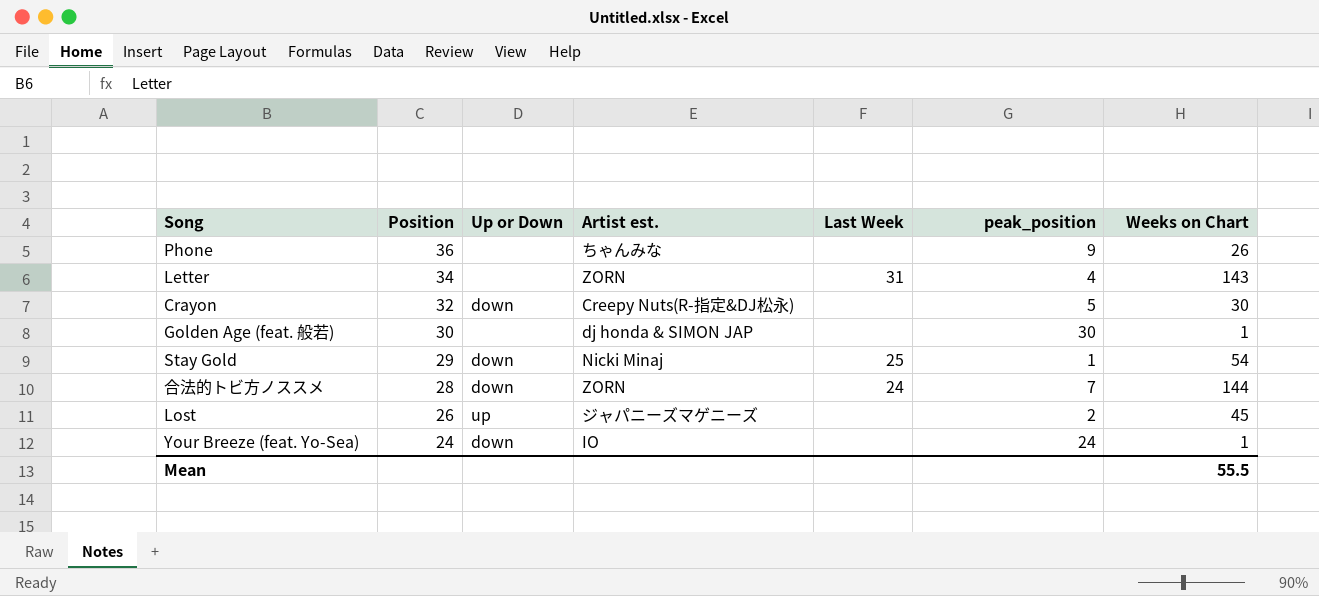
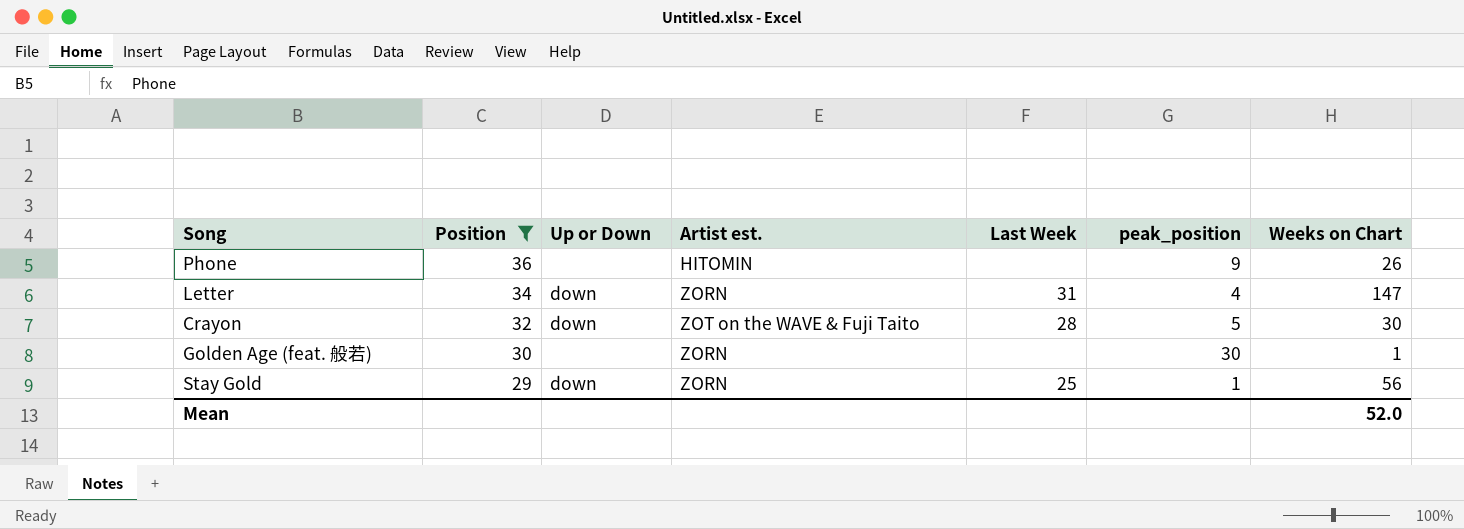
filter: none -> Position >= 29
Phone | Artist est.: ちゃんみな -> HITOMIN
Letter | Up or Down: none -> down
Letter | Weeks on Chart: 143 -> 147
Crayon | Artist est.: Creepy Nuts(R-指定&DJ松永) -> ZOT on the WAVE & Fuji Taito
Crayon | Last Week: none -> 28
Golden Age (feat. 般若) | Artist est.: dj honda & SIMON JAP -> ZORN
Stay Gold | Artist est.: Nicki Minaj -> ZORN
Stay Gold | Weeks on Chart: 54 -> 56
Mean | Weeks on Chart: 55.5 -> 52.0

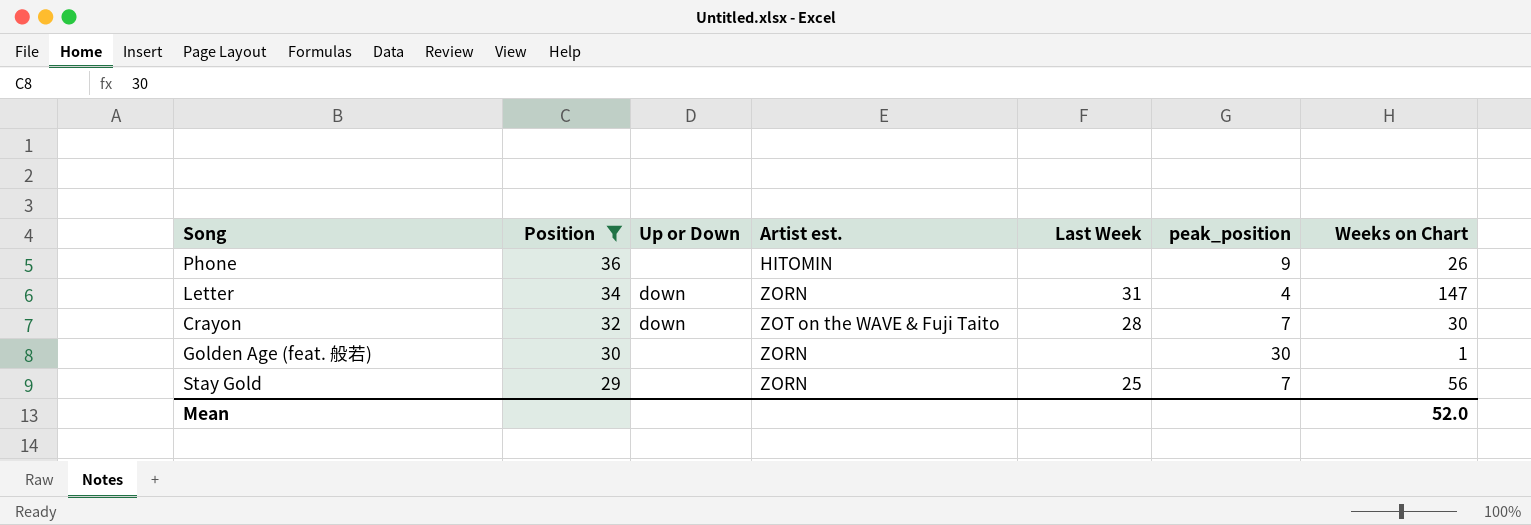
Crayon | peak_position: 5 -> 7
Stay Gold | Up or Down: down -> none
Stay Gold | peak_position: 1 -> 7

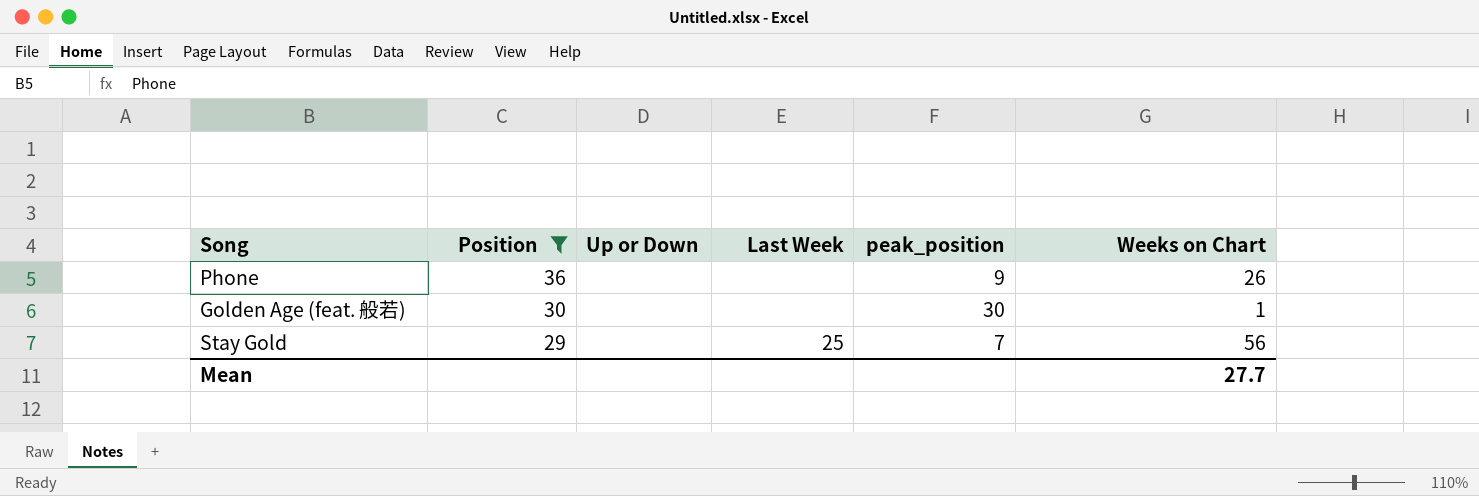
column Artist est. | position: 4 -> none
row Letter: 34 | down | ZORN | 31 | 4 | 147 -> none
row Crayon: 32 | down | ZOT on the WAVE & Fuji Taito | 28 | 7 | 30 -> none
Mean | Weeks on Chart: 52.0 -> 27.7

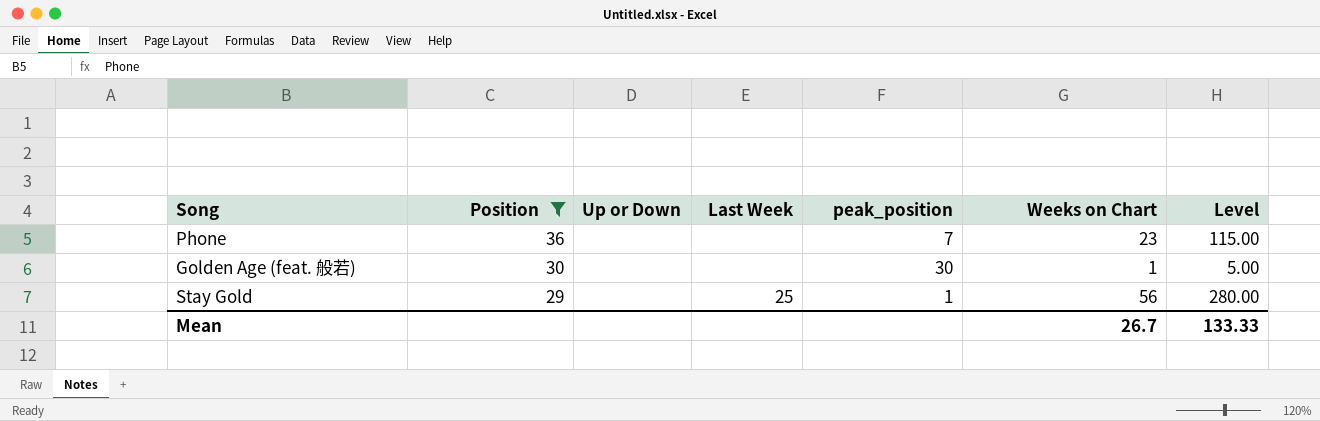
column Level | formula: none -> [Weeks on Chart] * 5
Phone | peak_position: 9 -> 7
Phone | Weeks on Chart: 26 -> 23
Stay Gold | peak_position: 7 -> 1
Mean | Weeks on Chart: 27.7 -> 26.7

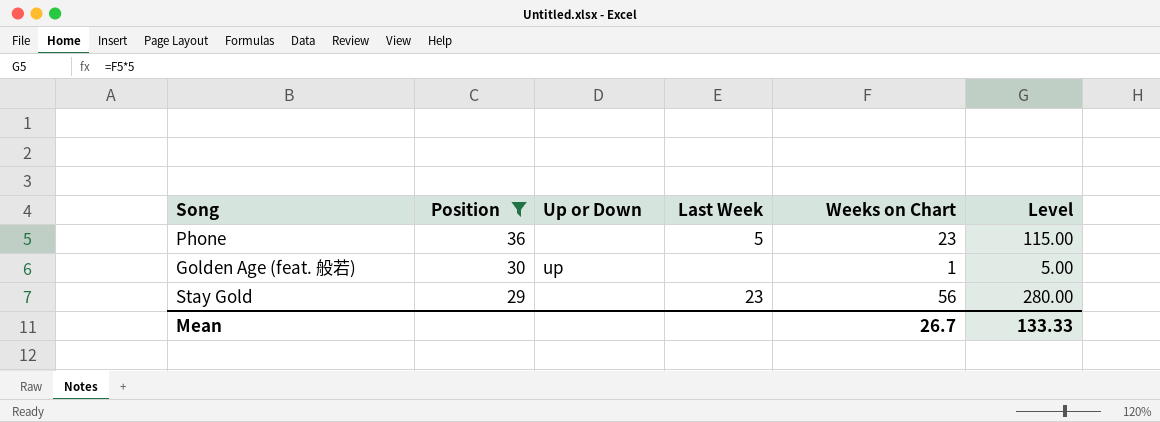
column peak_position | position: 5 -> none
Phone | Last Week: none -> 5
Golden Age (feat. 般若) | Up or Down: none -> up
Stay Gold | Last Week: 25 -> 23

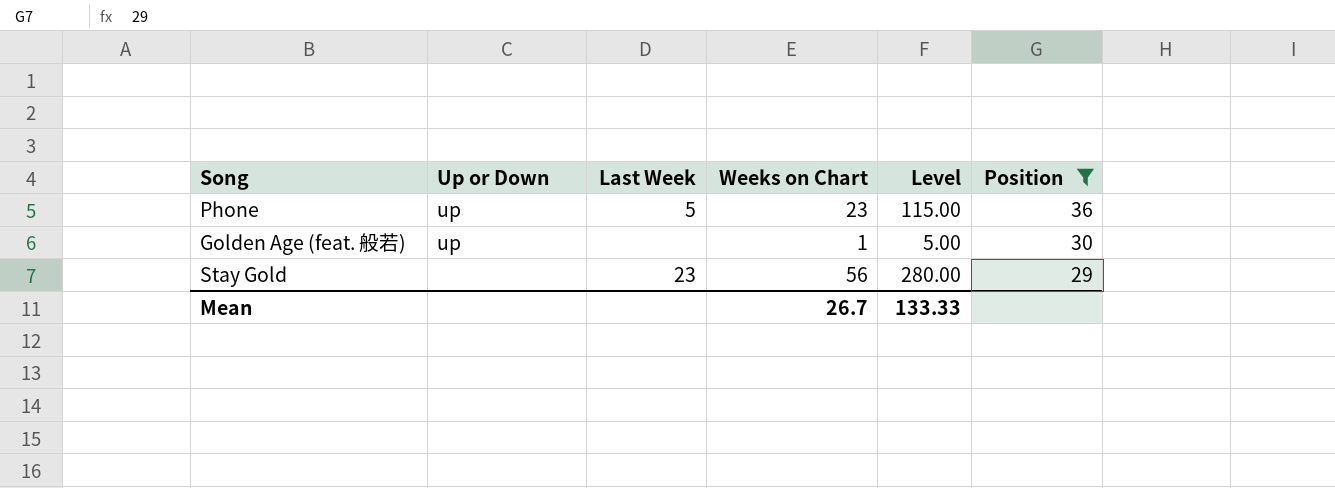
column Position | position: 2 -> 6
Phone | Up or Down: none -> up

